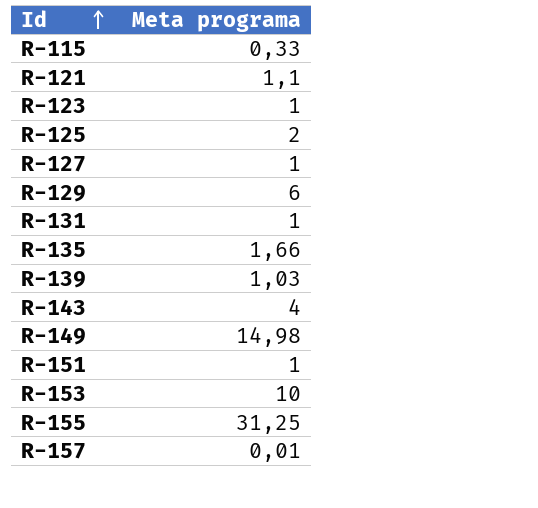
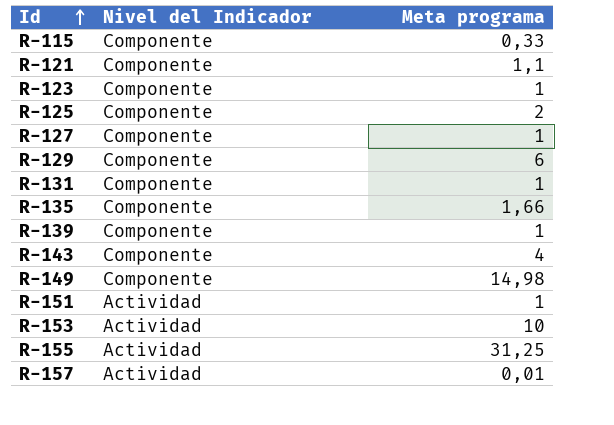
column Nivel del Indicador | position: none -> 2
R-139 | Meta programa: 1,03 -> 1

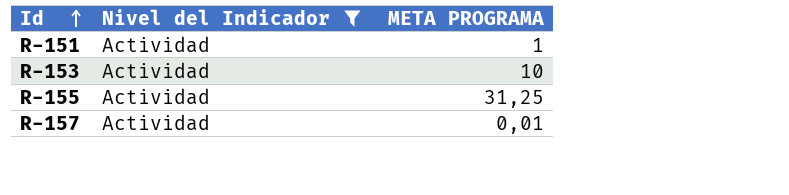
filter: none -> Nivel del Indicador = Actividad
column name: Meta programa -> META PROGRAMA

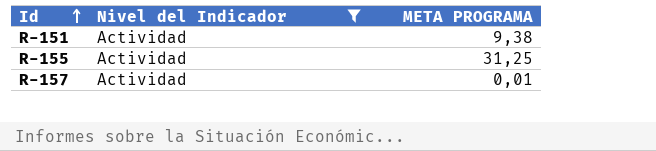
row R-153: Actividad | 10 -> none
R-151 | META PROGRAMA: 1 -> 9,38

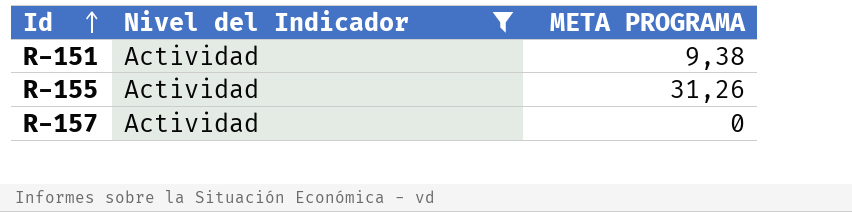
R-155 | META PROGRAMA: 31,25 -> 31,26
R-157 | META PROGRAMA: 0,01 -> 0

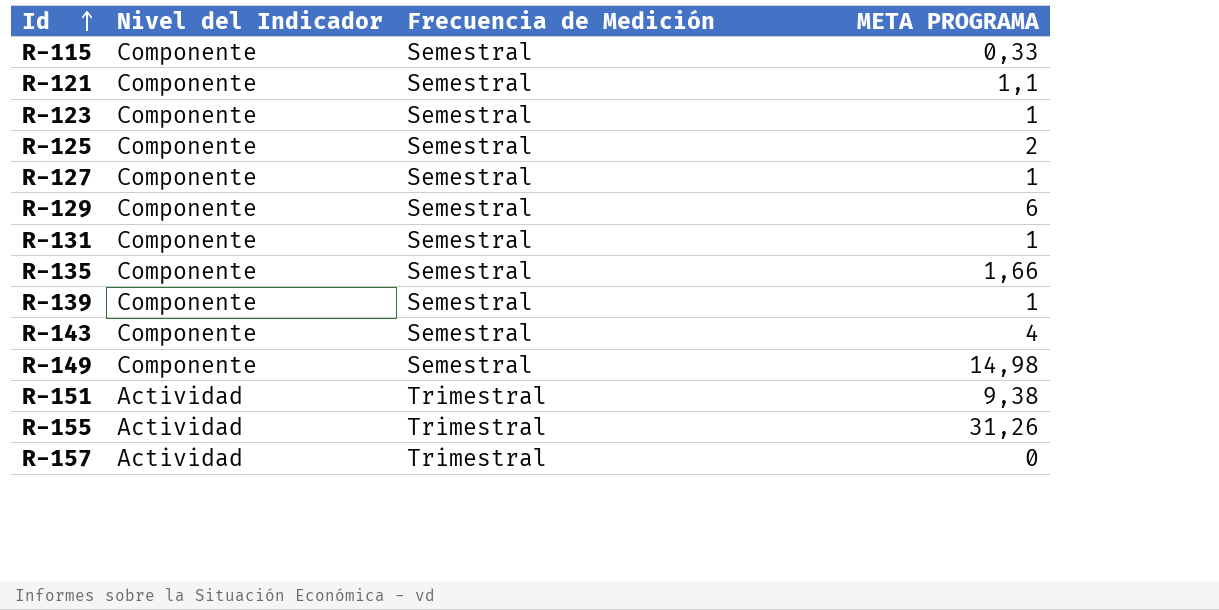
filter: Nivel del Indicador = Actividad -> none
column Frecuencia de Medición | position: none -> 3

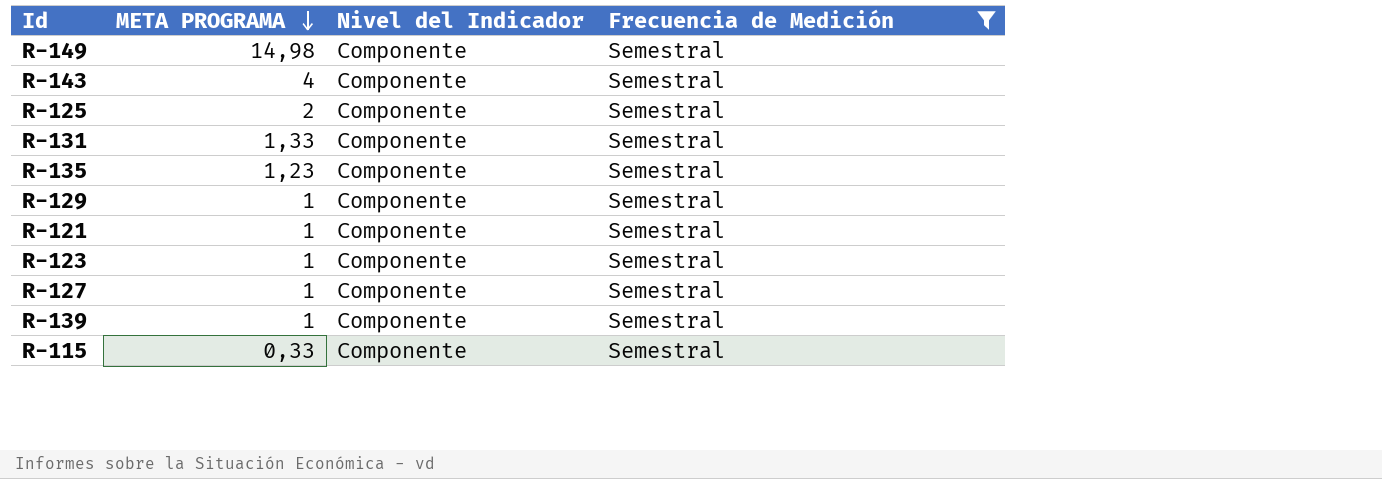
filter: none -> Frecuencia de Medición = Semestral
row order: Id ascending -> META PROGRAMA descending
column META PROGRAMA | position: 4 -> 2
R-131 | META PROGRAMA: 1 -> 1,33
R-135 | META PROGRAMA: 1,66 -> 1,23
R-129 | META PROGRAMA: 6 -> 1
R-121 | META PROGRAMA: 1,1 -> 1

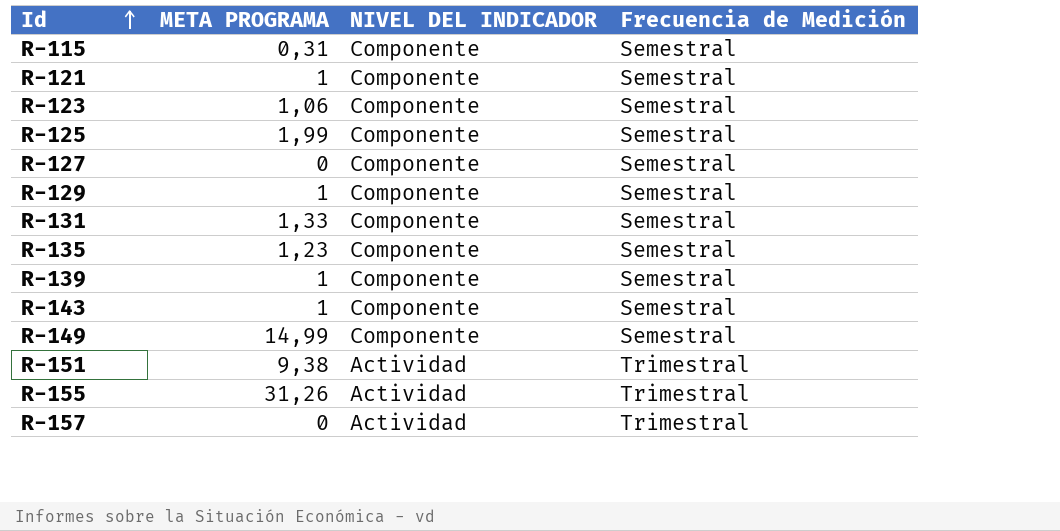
filter: Frecuencia de Medición = Semestral -> none
row order: META PROGRAMA descending -> Id ascending
column name: Nivel del Indicador -> NIVEL DEL INDICADOR
R-115 | META PROGRAMA: 0,33 -> 0,31
R-123 | META PROGRAMA: 1 -> 1,06
R-125 | META PROGRAMA: 2 -> 1,99
R-127 | META PROGRAMA: 1 -> 0
R-143 | META PROGRAMA: 4 -> 1
R-149 | META PROGRAMA: 14,98 -> 14,99

